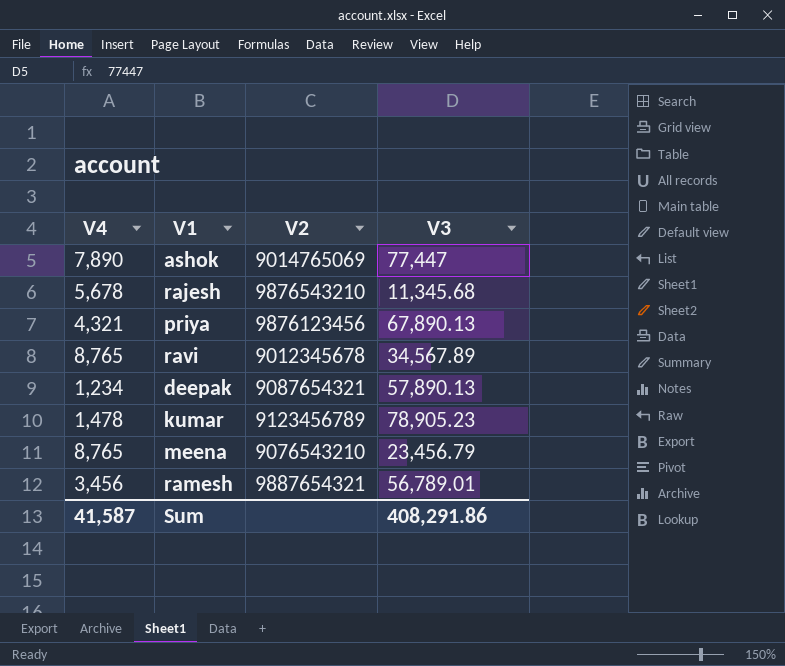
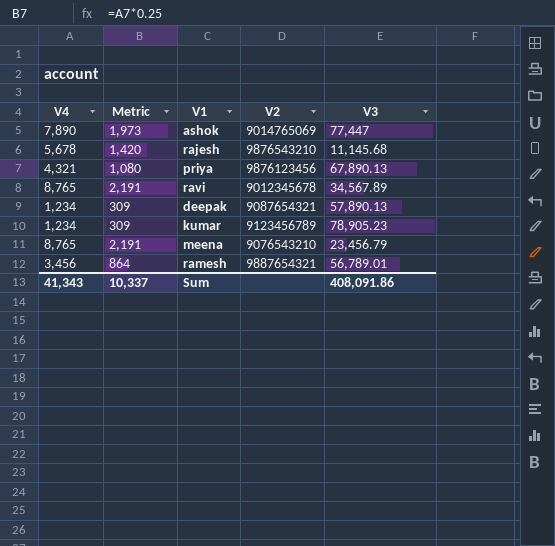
column Metric | formula: none -> [V4] * 0.25
rajesh | V3: 11,345.68 -> 11,145.68
kumar | V4: 1,478 -> 1,234
Sum | V4: 41,587 -> 41,343
Sum | V3: 408,291.86 -> 408,091.86

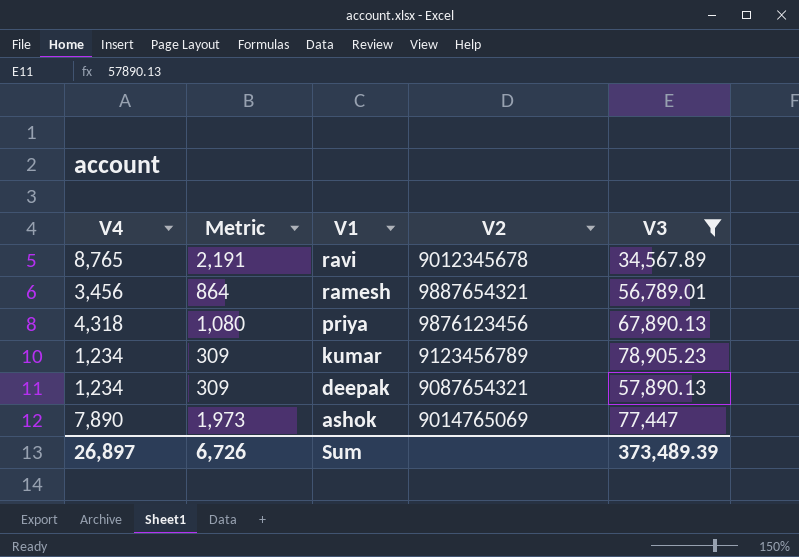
filter: none -> V3 >= 34,567.89
row order: none -> V1 descending
priya | V4: 4,321 -> 4,318
Sum | V4: 41,343 -> 26,897
Sum | Metric: 10,337 -> 6,726
Sum | V3: 408,091.86 -> 373,489.39

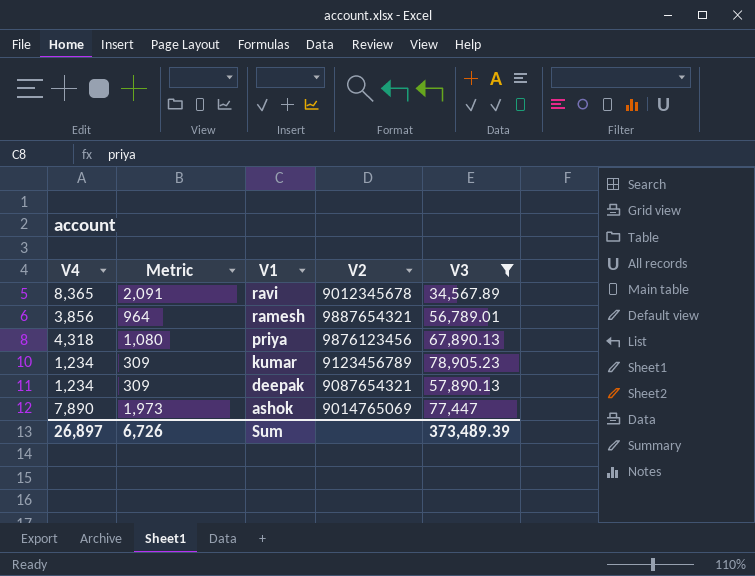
ravi | V4: 8,765 -> 8,365
ravi | Metric: 2,191 -> 2,091
ramesh | V4: 3,456 -> 3,856
ramesh | Metric: 864 -> 964

